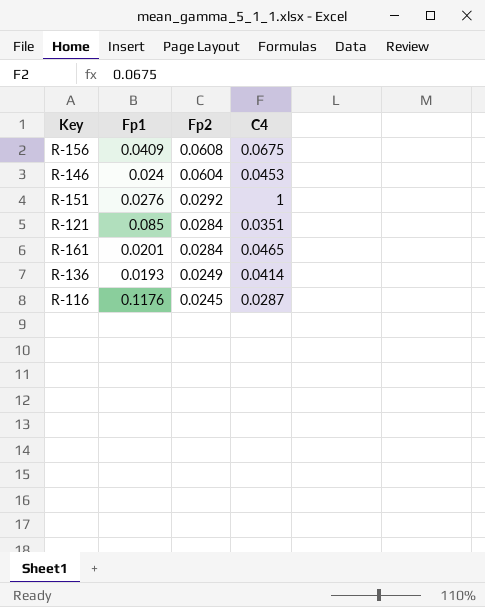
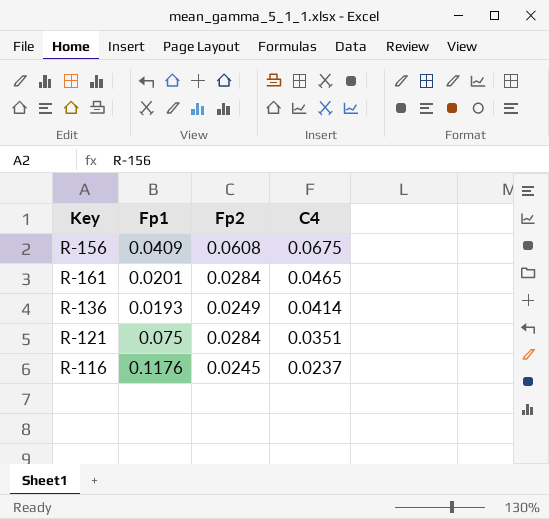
row order: Fp2 descending -> C4 descending
row R-146: 0.024 | 0.0604 | 0.0453 -> none
row R-151: 0.0276 | 0.0292 | 1 -> none
R-121 | Fp1: 0.085 -> 0.075
R-116 | C4: 0.0287 -> 0.0237

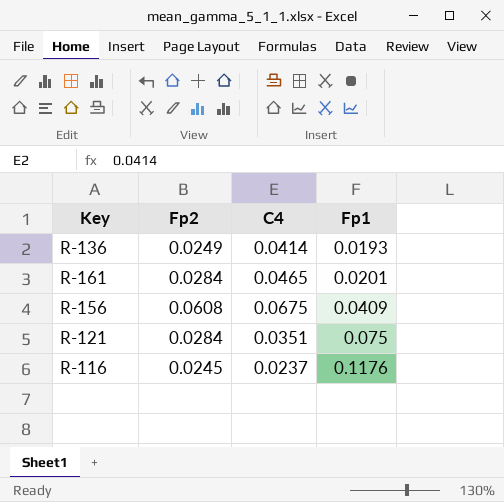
row order: C4 descending -> Fp1 ascending
column Fp1 | position: 2 -> 4

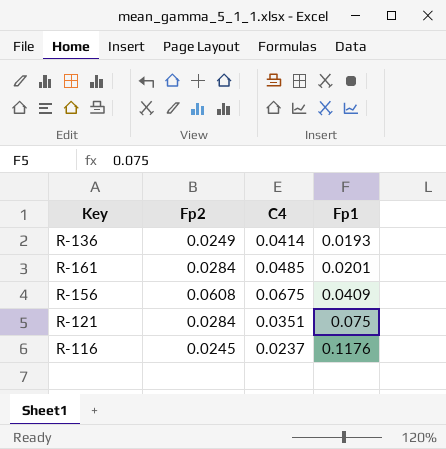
R-161 | C4: 0.0465 -> 0.0485

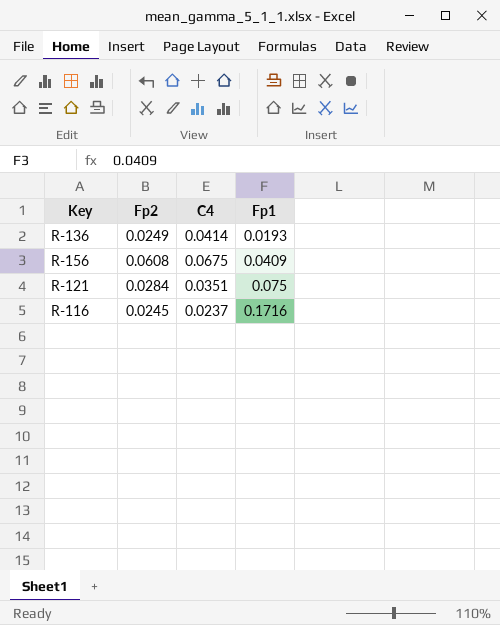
row R-161: 0.0284 | 0.0485 | 0.0201 -> none
R-116 | Fp1: 0.1176 -> 0.1716

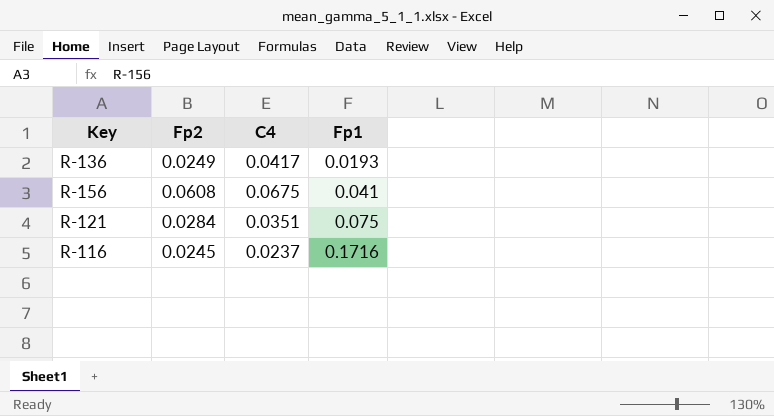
R-136 | C4: 0.0414 -> 0.0417
R-156 | Fp1: 0.0409 -> 0.041

